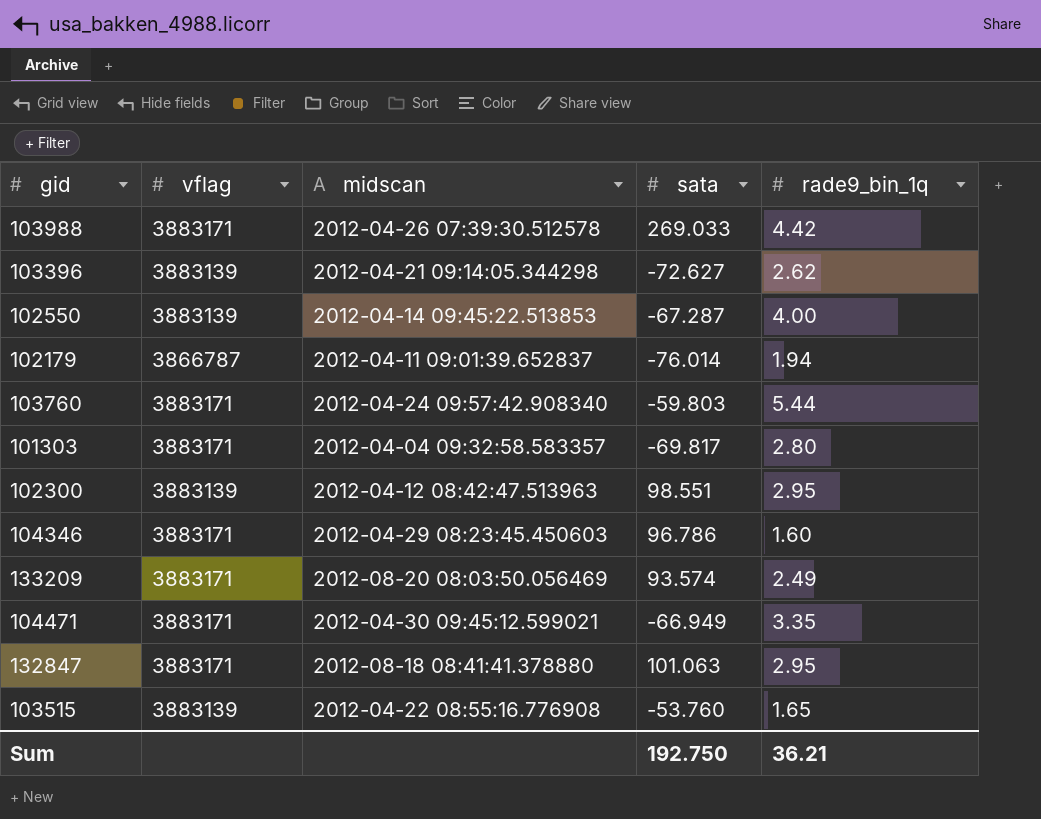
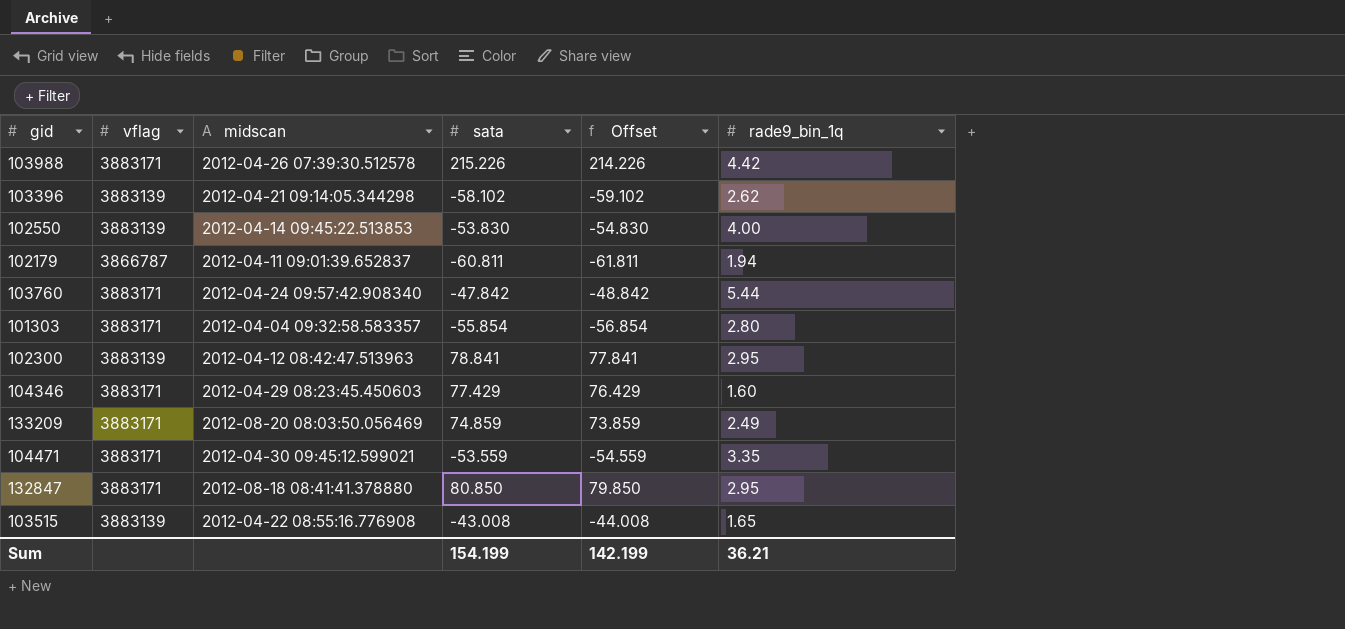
column Offset | formula: none -> [sata] - 1
103988 | sata: 269.033 -> 215.226
103396 | sata: -72.627 -> -58.102
102550 | sata: -67.287 -> -53.830
102179 | sata: -76.014 -> -60.811
103760 | sata: -59.803 -> -47.842
101303 | sata: -69.817 -> -55.854
102300 | sata: 98.551 -> 78.841
104346 | sata: 96.786 -> 77.429
133209 | sata: 93.574 -> 74.859
104471 | sata: -66.949 -> -53.559
132847 | sata: 101.063 -> 80.850
103515 | sata: -53.760 -> -43.008
Sum | sata: 192.750 -> 154.199

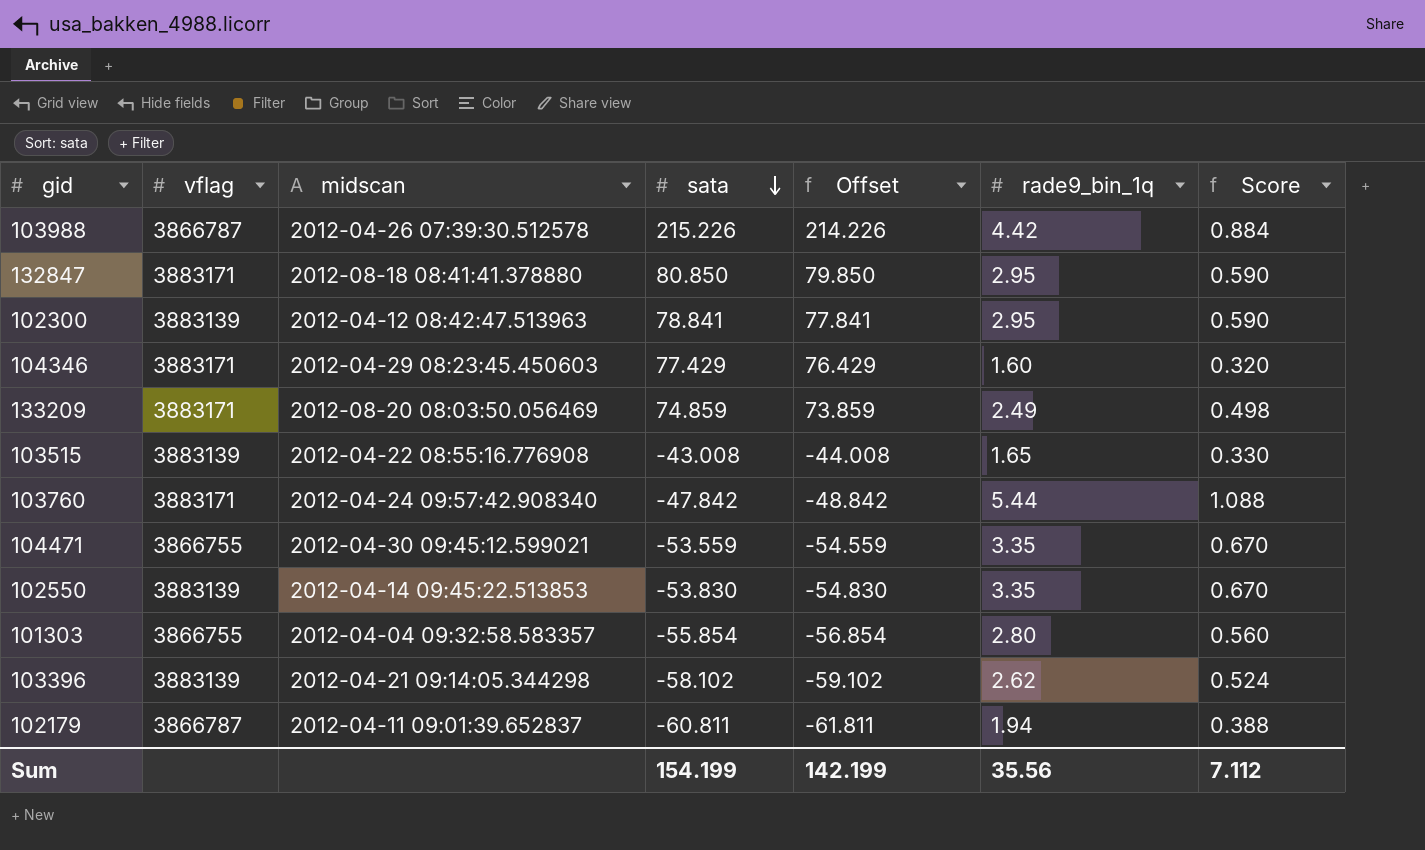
row order: none -> sata descending
column Score | formula: none -> [rade9_bin_1q] * 0.2
103988 | vflag: 3883171 -> 3866787
104471 | vflag: 3883171 -> 3866755
102550 | rade9_bin_1q: 4.00 -> 3.35
101303 | vflag: 3883171 -> 3866755
Sum | rade9_bin_1q: 36.21 -> 35.56

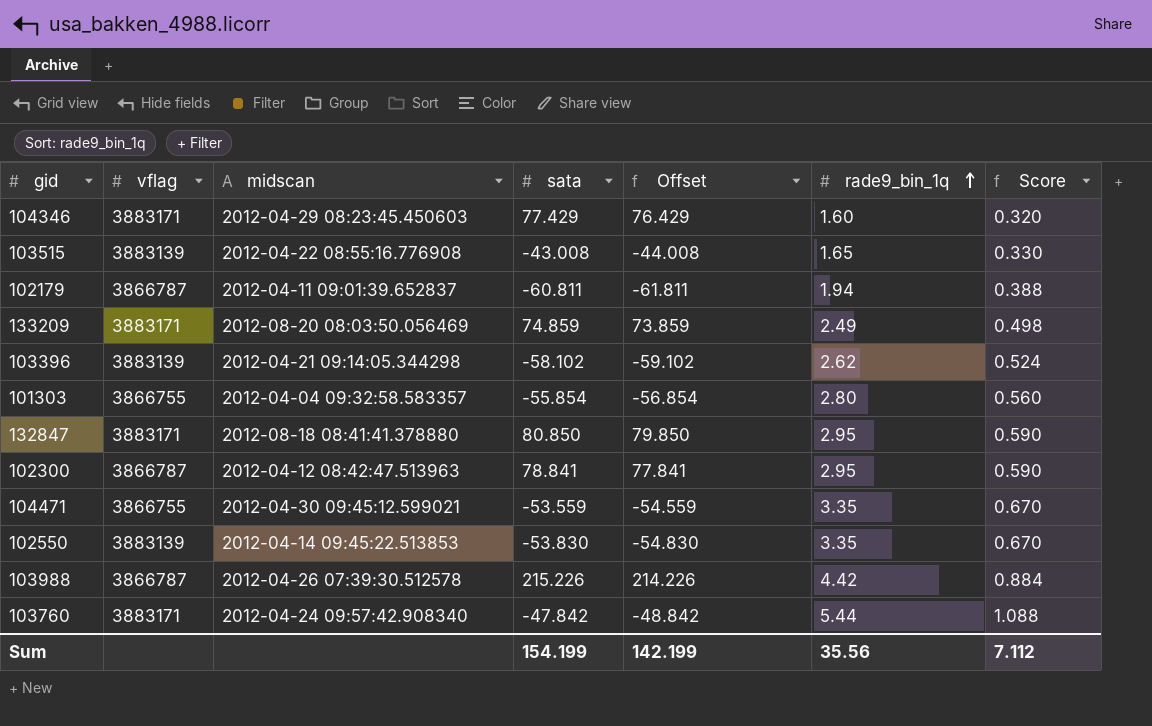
row order: sata descending -> rade9_bin_1q ascending
102300 | vflag: 3883139 -> 3866787

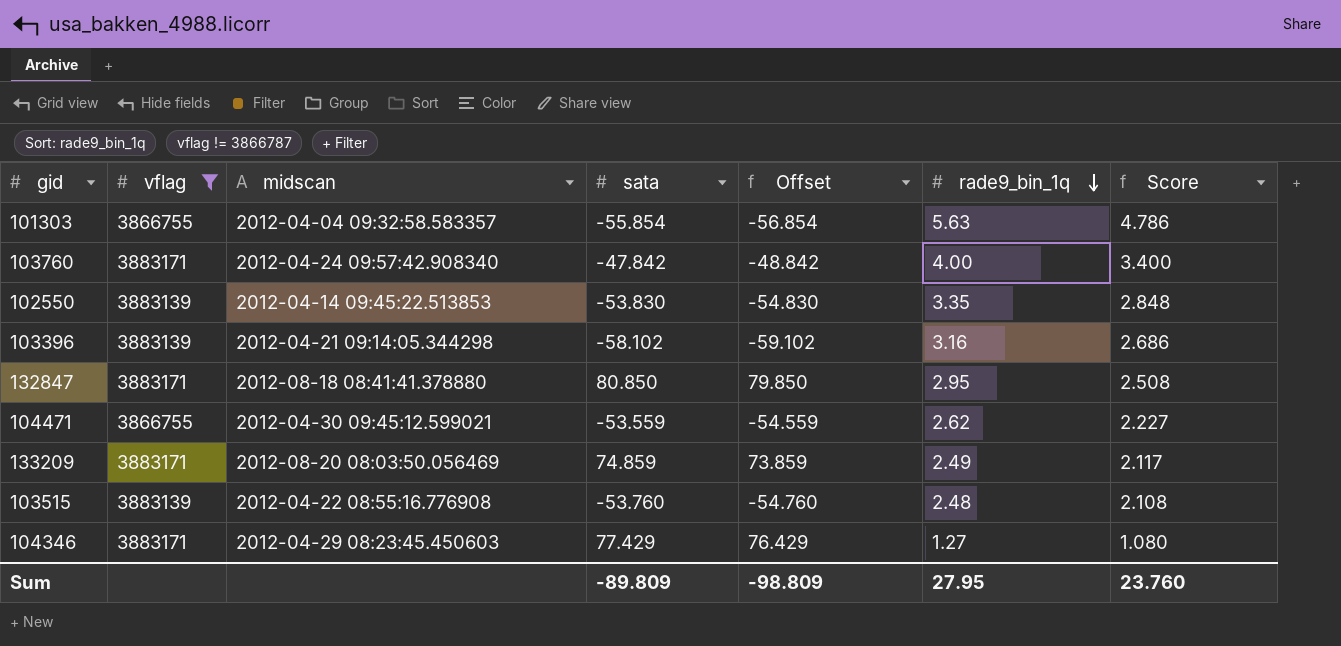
filter: none -> vflag != 3866787
row order: rade9_bin_1q ascending -> rade9_bin_1q descending
column Score | formula: [rade9_bin_1q] * 0.2 -> [rade9_bin_1q] * 0.85
101303 | rade9_bin_1q: 2.80 -> 5.63
103760 | rade9_bin_1q: 5.44 -> 4.00
103396 | rade9_bin_1q: 2.62 -> 3.16
104471 | rade9_bin_1q: 3.35 -> 2.62
103515 | sata: -43.008 -> -53.760
103515 | Offset: -44.008 -> -54.760
103515 | rade9_bin_1q: 1.65 -> 2.48
104346 | rade9_bin_1q: 1.60 -> 1.27
Sum | sata: 154.199 -> -89.809
Sum | Offset: 142.199 -> -98.809
Sum | rade9_bin_1q: 35.56 -> 27.95
Sum | Score: 7.112 -> 23.760

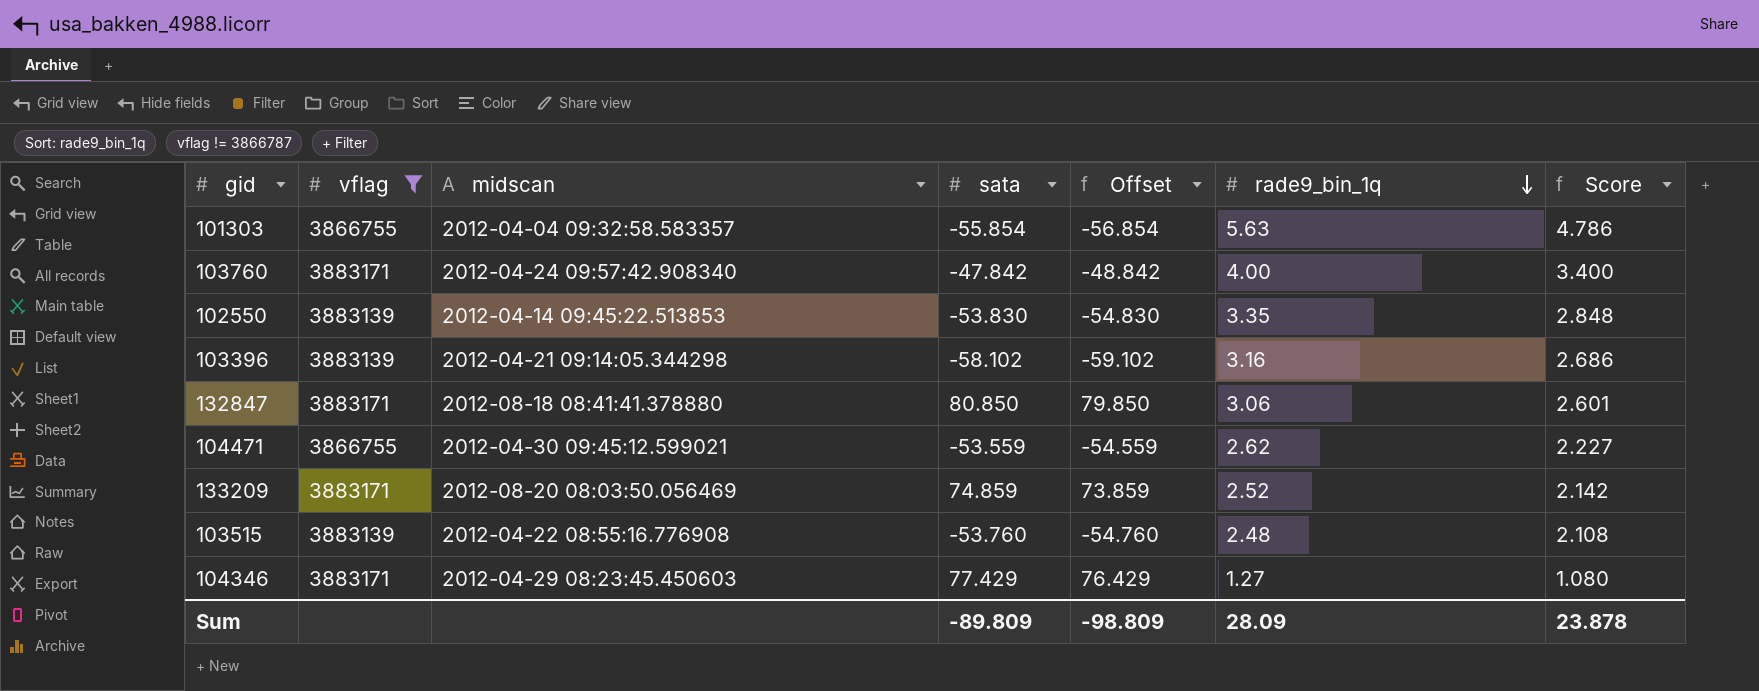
132847 | rade9_bin_1q: 2.95 -> 3.06
132847 | Score: 2.508 -> 2.601
133209 | rade9_bin_1q: 2.49 -> 2.52
133209 | Score: 2.117 -> 2.142
Sum | rade9_bin_1q: 27.95 -> 28.09
Sum | Score: 23.760 -> 23.878

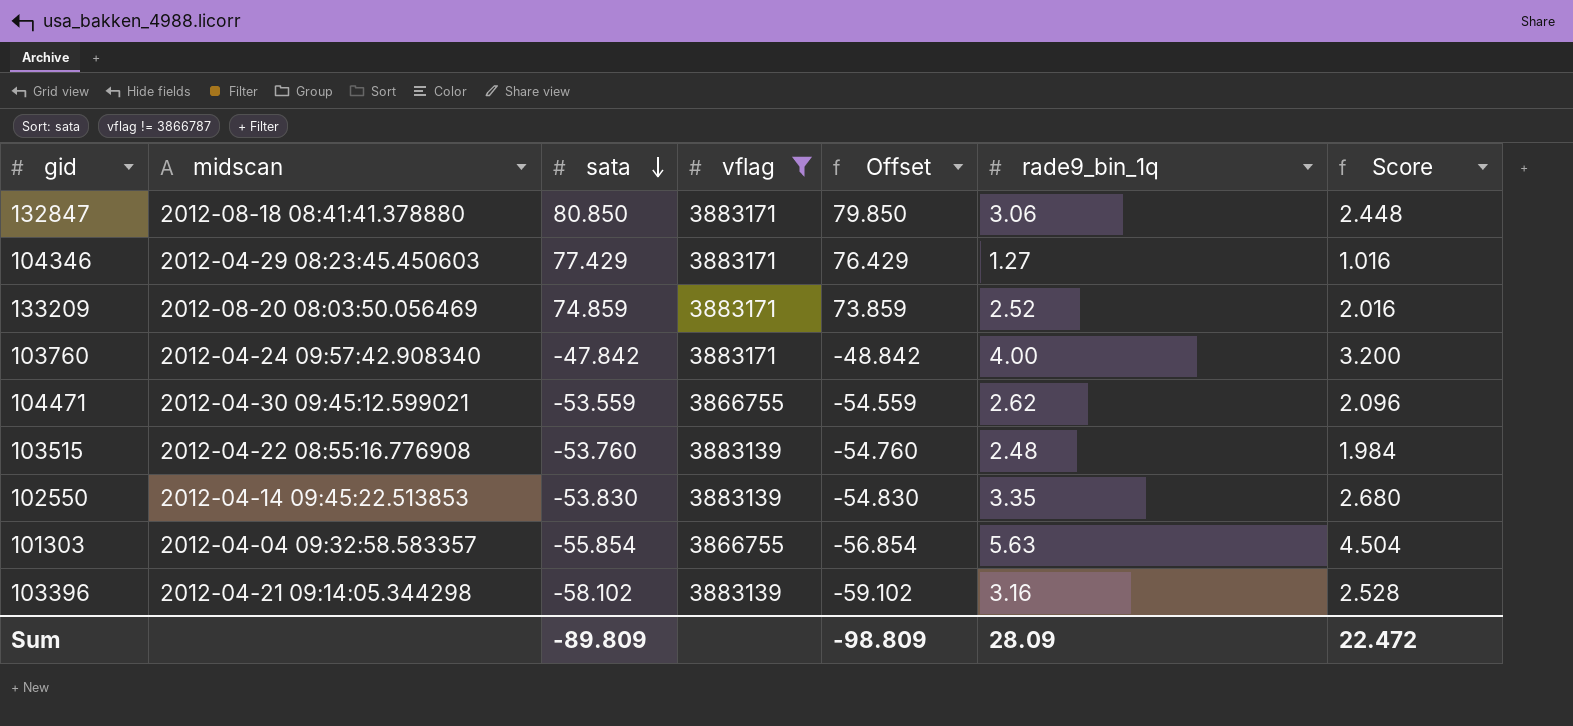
row order: rade9_bin_1q descending -> sata descending
column vflag | position: 2 -> 4
column Score | formula: [rade9_bin_1q] * 0.85 -> [rade9_bin_1q] * 0.8
Sum | Score: 23.878 -> 22.472

